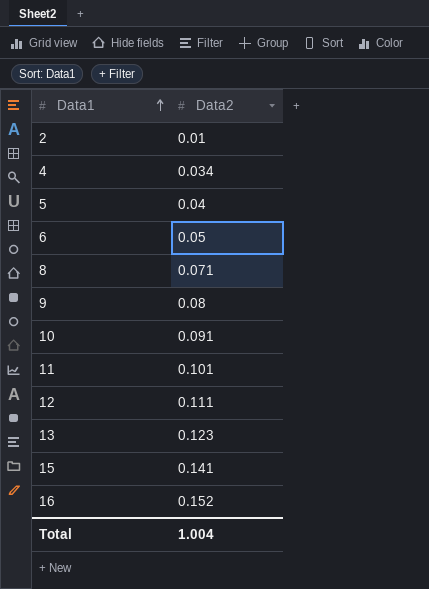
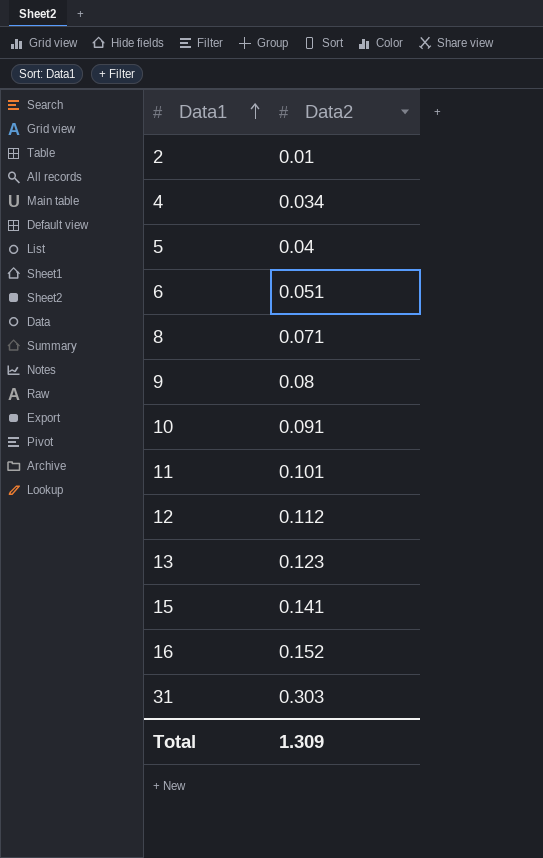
6 | Data2: 0.05 -> 0.051
12 | Data2: 0.111 -> 0.112
row 31: none -> 0.303
Total | Data2: 1.004 -> 1.309

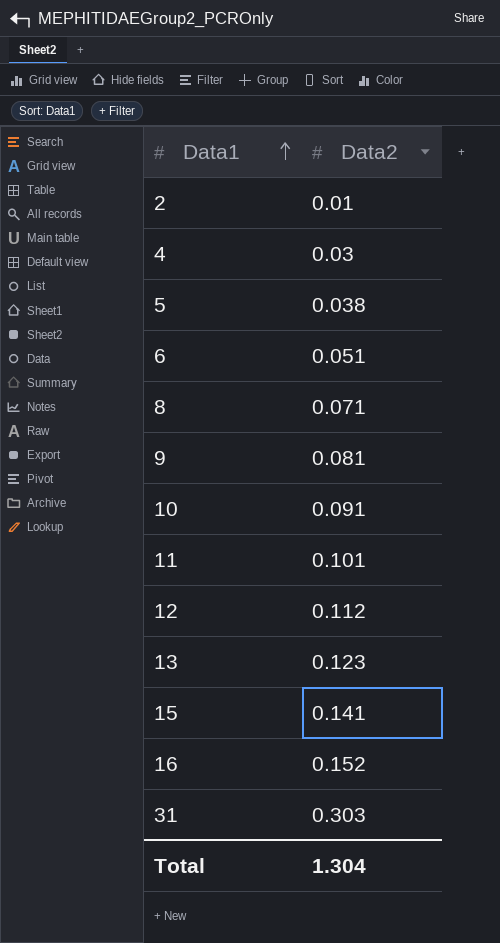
4 | Data2: 0.034 -> 0.03
5 | Data2: 0.04 -> 0.038
9 | Data2: 0.08 -> 0.081
Total | Data2: 1.309 -> 1.304

